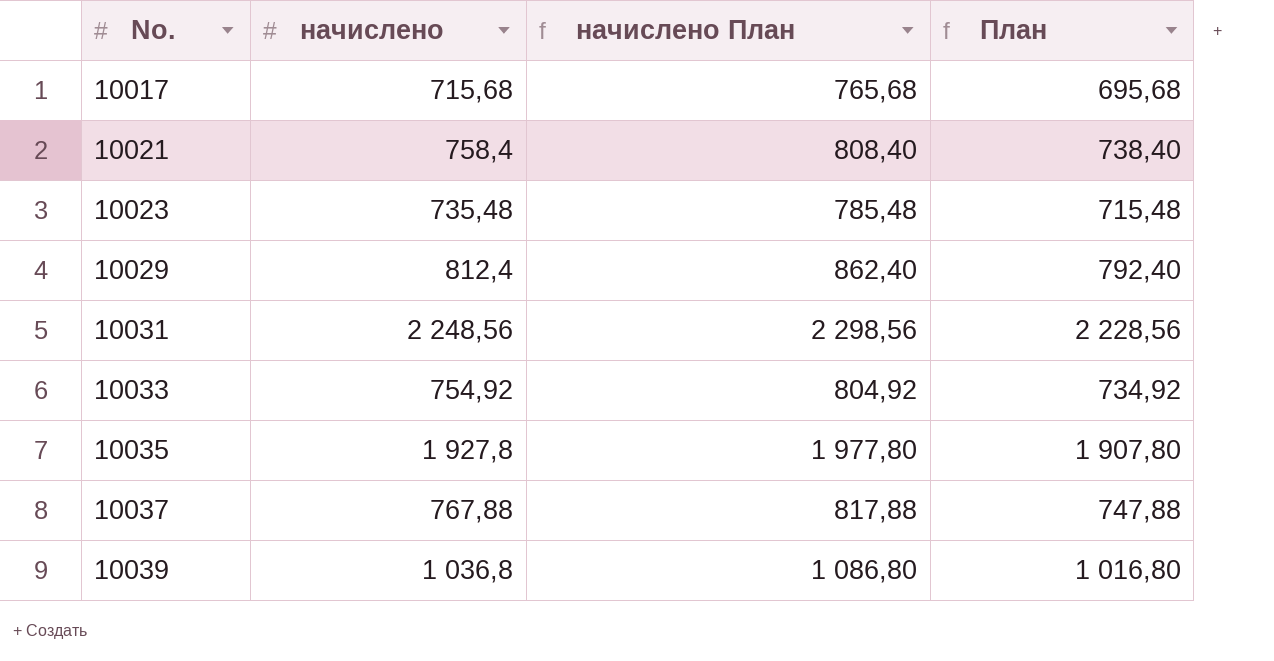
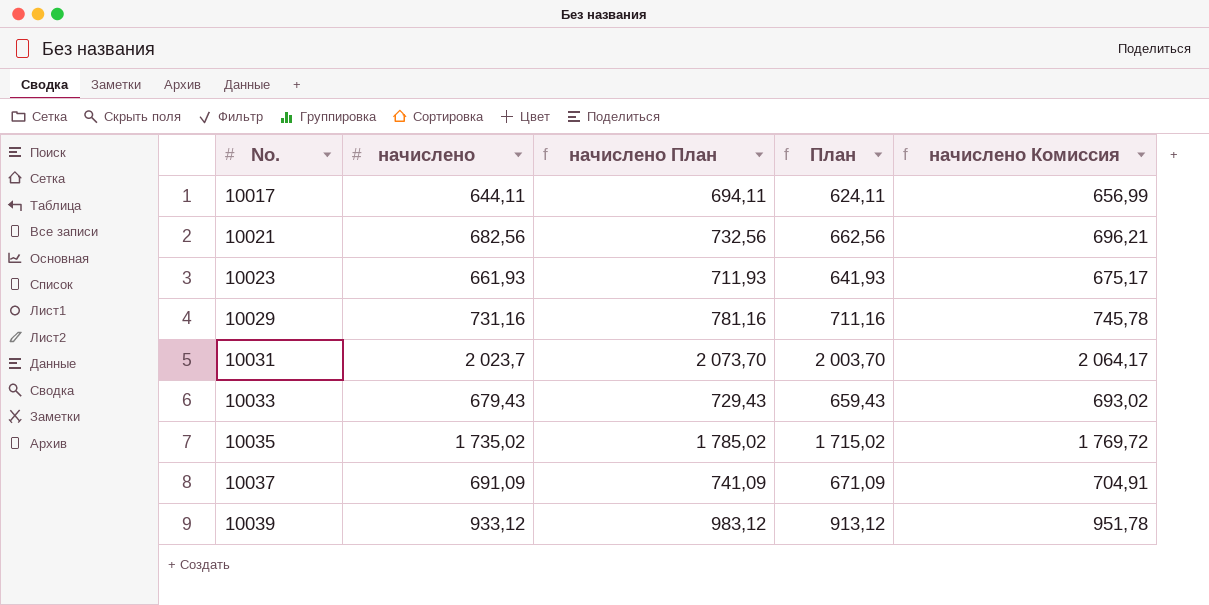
column начислено Комиссия | formula: none -> [начислено] * 1,02
10017 | начислено: 715,68 -> 644,11
10017 | начислено План: 765,68 -> 694,11
10017 | План: 695,68 -> 624,11
10021 | начислено: 758,4 -> 682,56
10021 | начислено План: 808,40 -> 732,56
10021 | План: 738,40 -> 662,56
10023 | начислено: 735,48 -> 661,93
10023 | начислено План: 785,48 -> 711,93
10023 | План: 715,48 -> 641,93
10029 | начислено: 812,4 -> 731,16
10029 | начислено План: 862,40 -> 781,16
10029 | План: 792,40 -> 711,16
10031 | начислено: 2 248,56 -> 2 023,7
10031 | начислено План: 2 298,56 -> 2 073,70
10031 | План: 2 228,56 -> 2 003,70
10033 | начислено: 754,92 -> 679,43
10033 | начислено План: 804,92 -> 729,43
10033 | План: 734,92 -> 659,43
10035 | начислено: 1 927,8 -> 1 735,02
10035 | начислено План: 1 977,80 -> 1 785,02
10035 | План: 1 907,80 -> 1 715,02
10037 | начислено: 767,88 -> 691,09
10037 | начислено План: 817,88 -> 741,09
10037 | План: 747,88 -> 671,09
10039 | начислено: 1 036,8 -> 933,12
10039 | начислено План: 1 086,80 -> 983,12
10039 | План: 1 016,80 -> 913,12

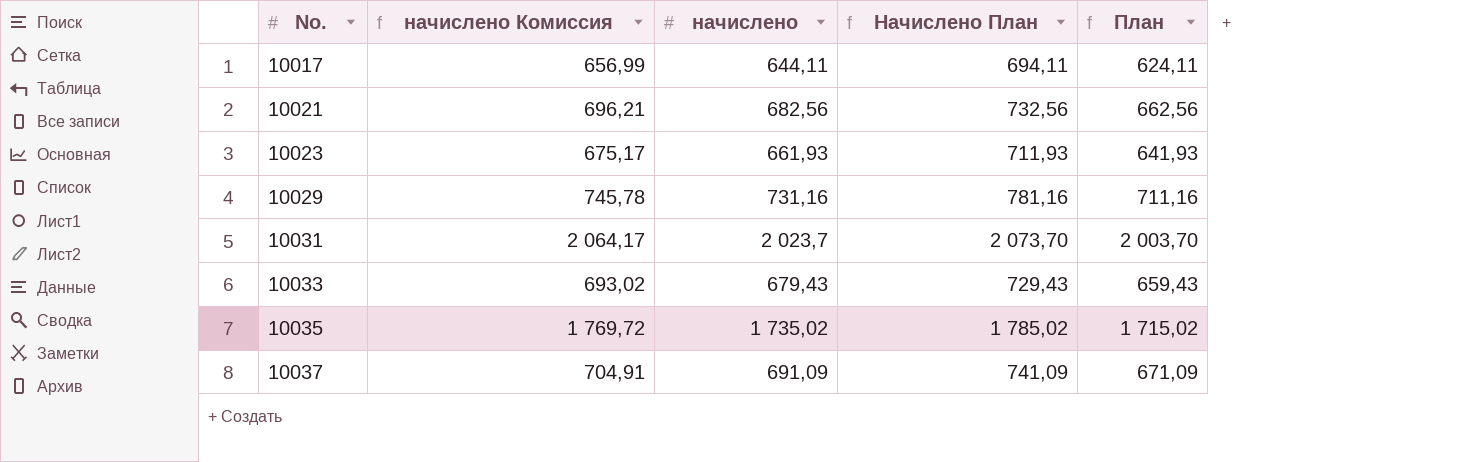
column начислено Комиссия | position: 5 -> 2
column name: начислено План -> Начислено План
row 10039: 933,12 | 983,12 | 913,12 | 951,78 -> none

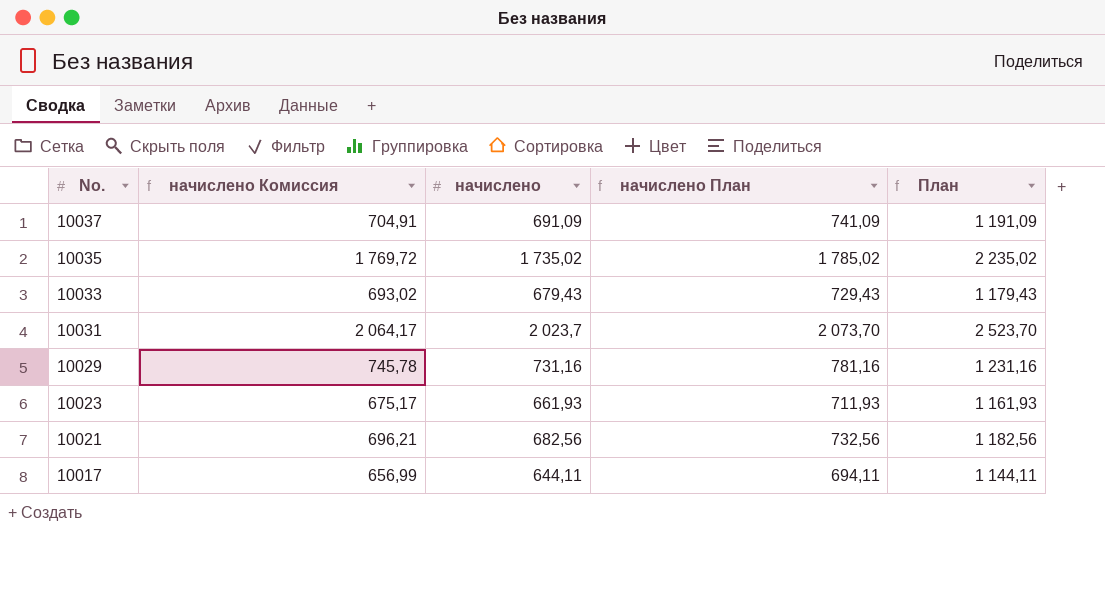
row order: No. ascending -> No. descending
column name: Начислено План -> начислено План
column План | formula: [начислено] - 20 -> [начислено] + 500

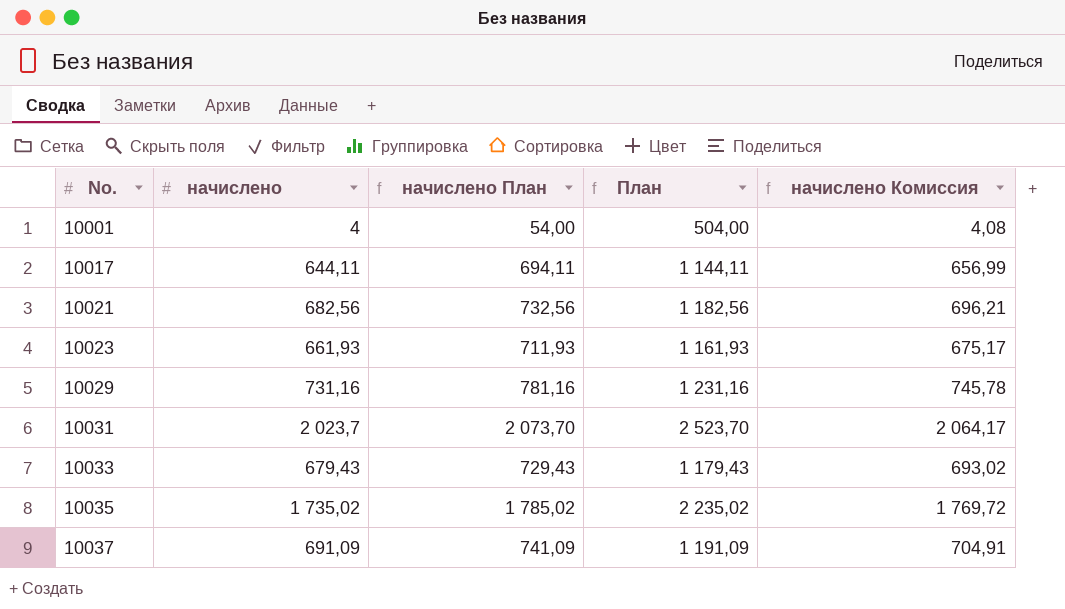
row order: No. descending -> No. ascending
column начислено Комиссия | position: 2 -> 5
row 10001: none -> 4 | 54,00 | 504,00 | 4,08

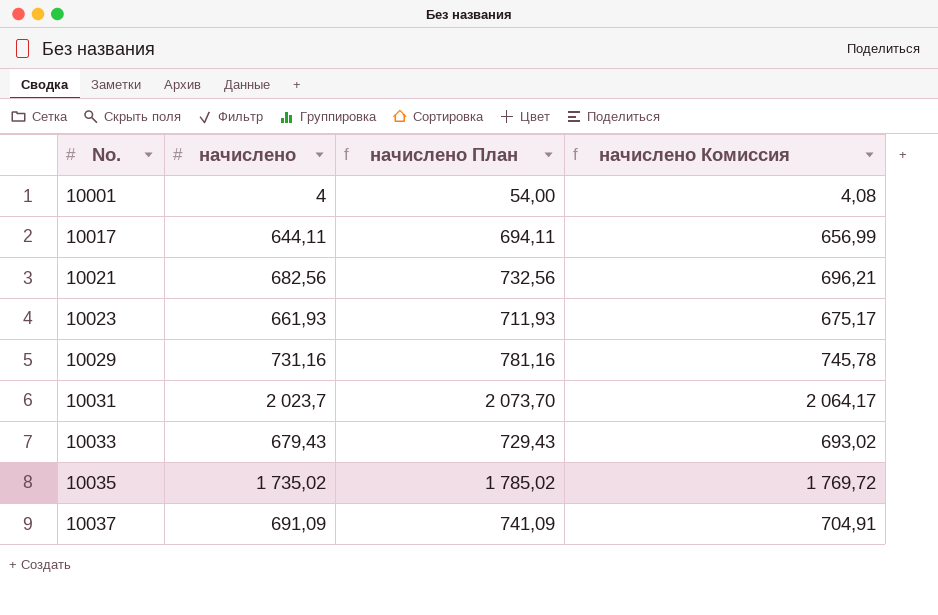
column План | formula: [начислено] + 500 -> none

